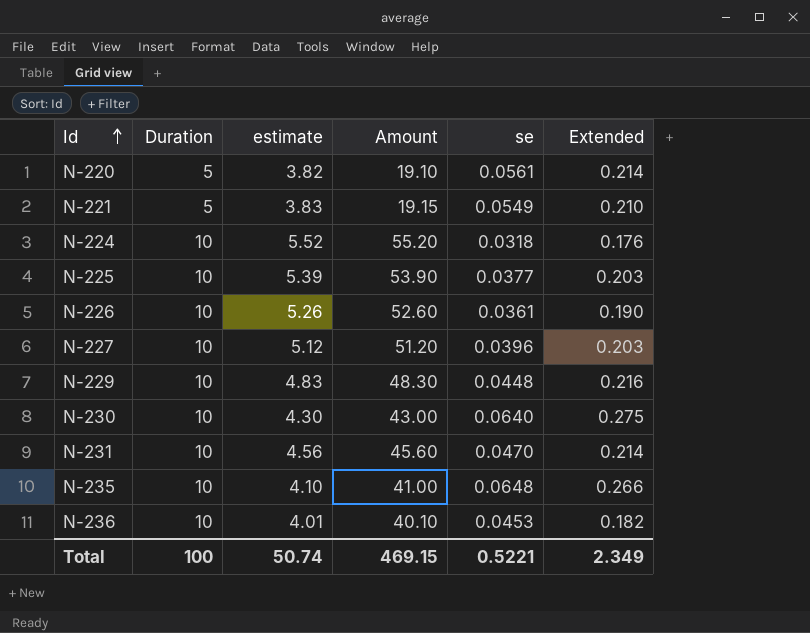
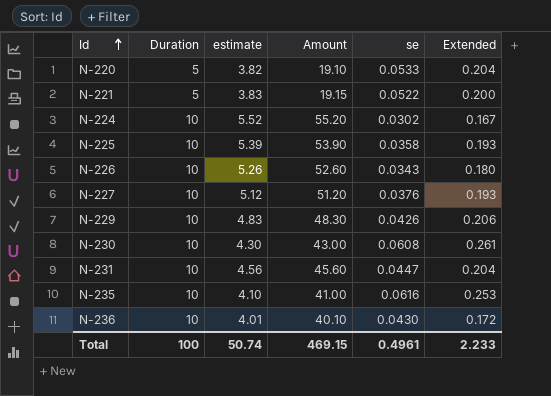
N-220 | se: 0.0561 -> 0.0533
N-220 | Extended: 0.214 -> 0.204
N-221 | se: 0.0549 -> 0.0522
N-221 | Extended: 0.210 -> 0.200
N-224 | se: 0.0318 -> 0.0302
N-224 | Extended: 0.176 -> 0.167
N-225 | se: 0.0377 -> 0.0358
N-225 | Extended: 0.203 -> 0.193
N-226 | se: 0.0361 -> 0.0343
N-226 | Extended: 0.190 -> 0.180
N-227 | se: 0.0396 -> 0.0376
N-227 | Extended: 0.203 -> 0.193
N-229 | se: 0.0448 -> 0.0426
N-229 | Extended: 0.216 -> 0.206
N-230 | se: 0.0640 -> 0.0608
N-230 | Extended: 0.275 -> 0.261
N-231 | se: 0.0470 -> 0.0447
N-231 | Extended: 0.214 -> 0.204
N-235 | se: 0.0648 -> 0.0616
N-235 | Extended: 0.266 -> 0.253
N-236 | se: 0.0453 -> 0.0430
N-236 | Extended: 0.182 -> 0.172
Total | se: 0.5221 -> 0.4961
Total | Extended: 2.349 -> 2.233

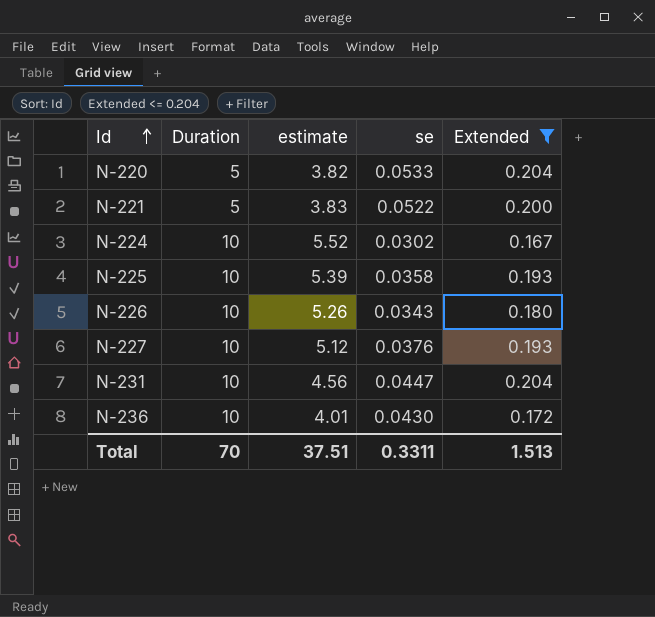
filter: none -> Extended <= 0.204
column Amount | formula: [Duration] * [estimate] -> none
Total | Duration: 100 -> 70
Total | estimate: 50.74 -> 37.51
Total | se: 0.4961 -> 0.3311
Total | Extended: 2.233 -> 1.513

